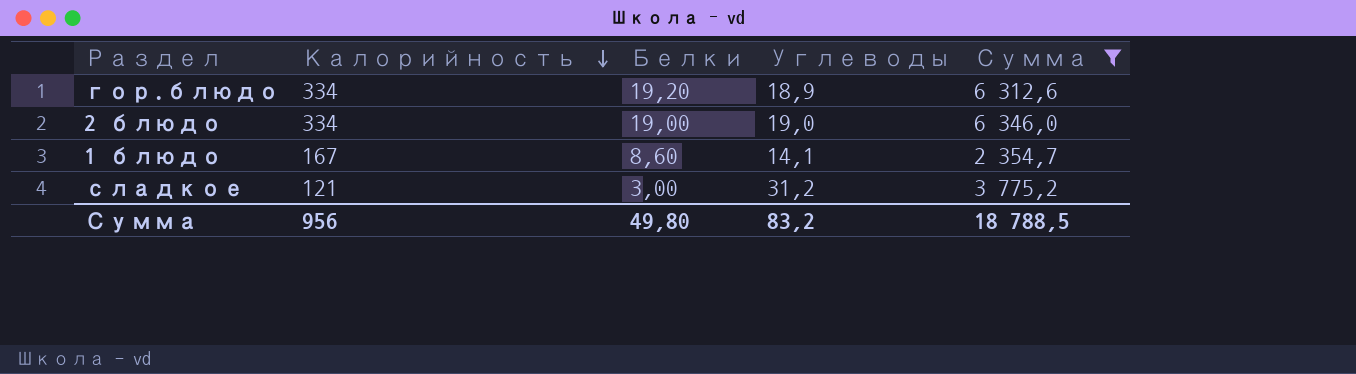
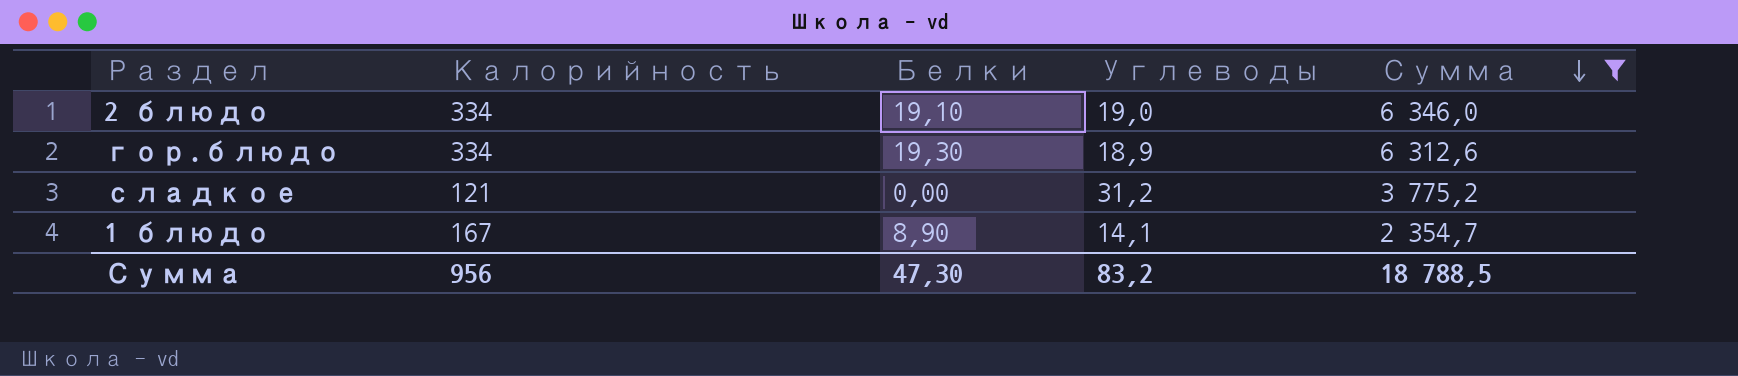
row order: Калорийность descending -> Сумма descending
2 блюдо | Белки: 19,00 -> 19,10
гор.блюдо | Белки: 19,20 -> 19,30
сладкое | Белки: 3,00 -> 0,00
1 блюдо | Белки: 8,60 -> 8,90
Сумма | Белки: 49,80 -> 47,30

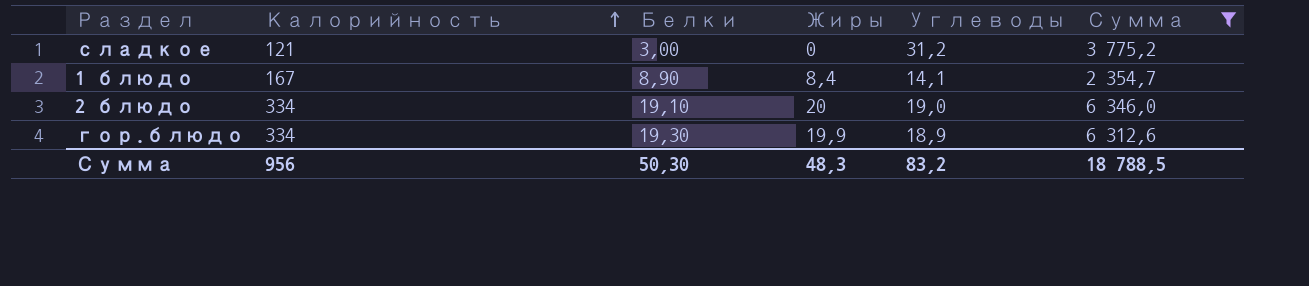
row order: Сумма descending -> Калорийность ascending
column Жиры | position: none -> 4
сладкое | Белки: 0,00 -> 3,00
Сумма | Белки: 47,30 -> 50,30

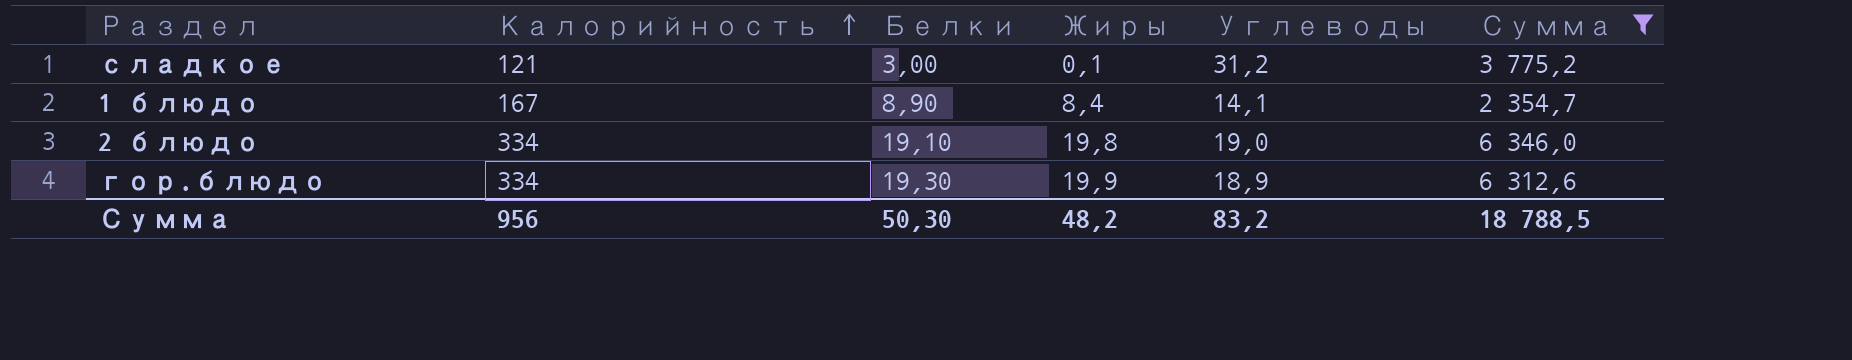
сладкое | Жиры: 0 -> 0,1
2 блюдо | Жиры: 20 -> 19,8
Сумма | Жиры: 48,3 -> 48,2

